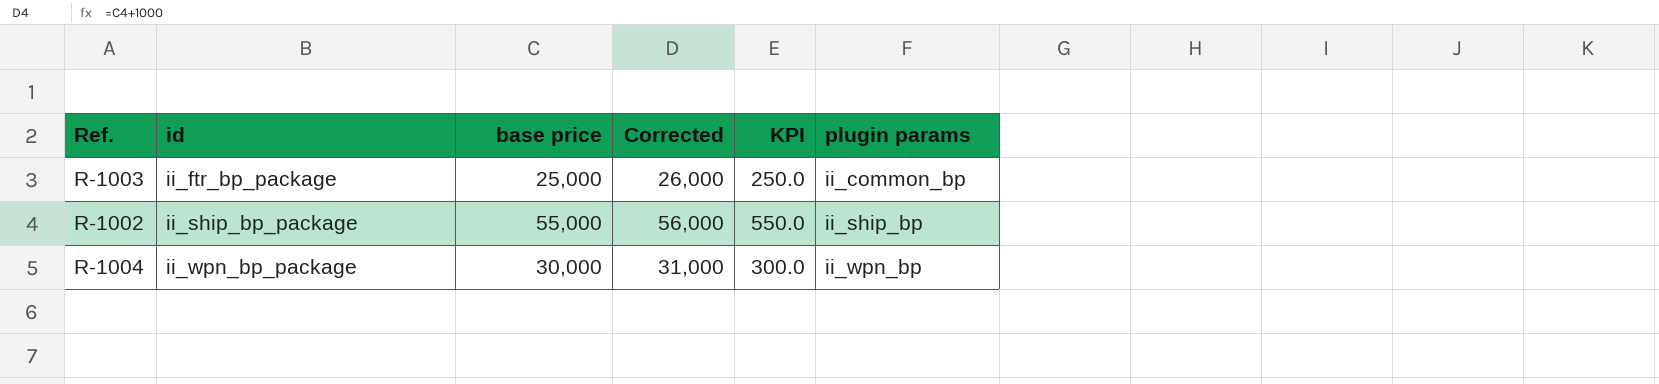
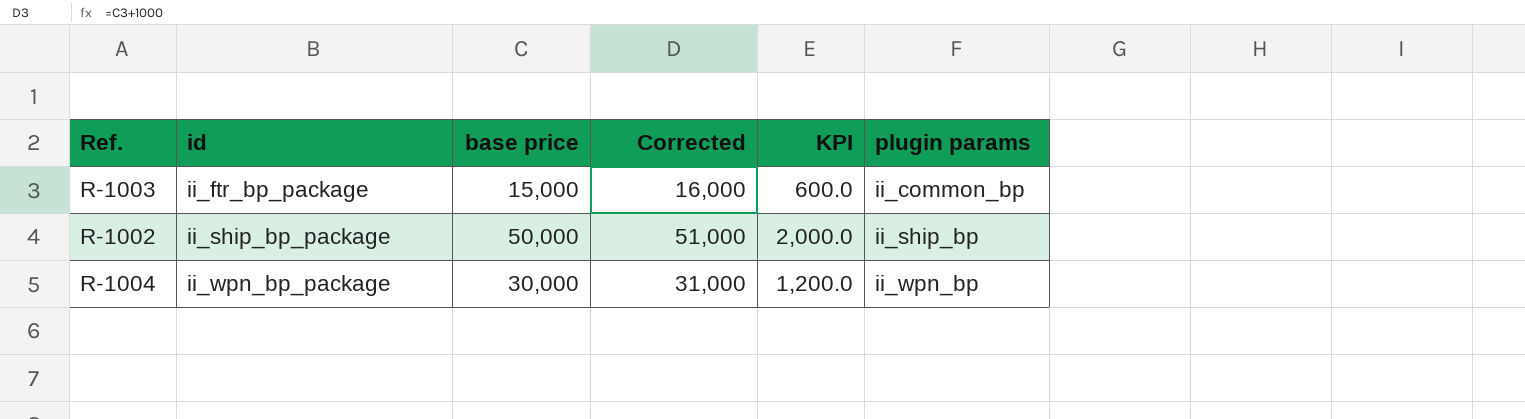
column KPI | formula: [base price] * 0.01 -> [base price] * 0.04
R-1003 | base price: 25,000 -> 15,000
R-1003 | Corrected: 26,000 -> 16,000
R-1002 | base price: 55,000 -> 50,000
R-1002 | Corrected: 56,000 -> 51,000

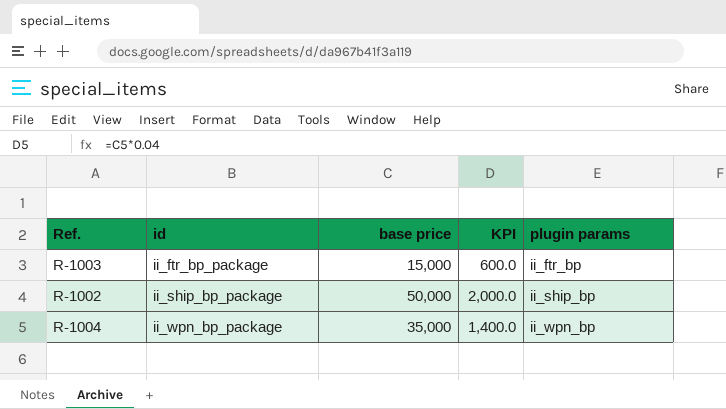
column Corrected | formula: [base price] + 1000 -> none
R-1003 | plugin params: ii_common_bp -> ii_ftr_bp
R-1004 | base price: 30,000 -> 35,000
R-1004 | KPI: 1,200.0 -> 1,400.0

